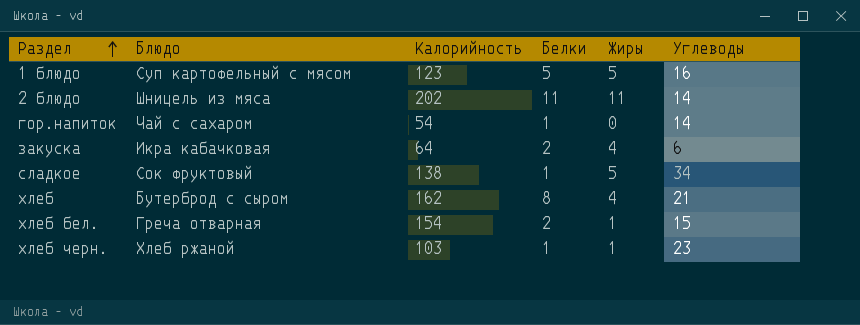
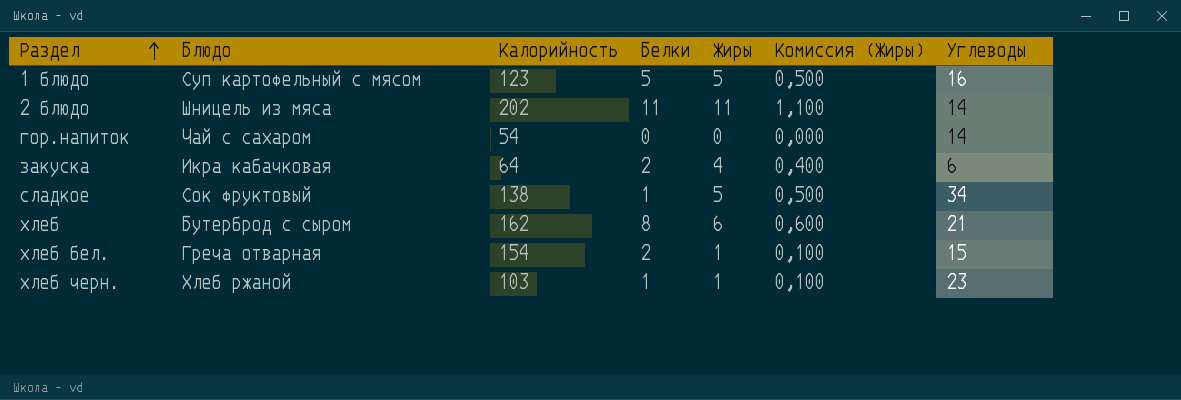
column Комиссия (Жиры) | formula: none -> [Жиры] * 0,1
гор.напиток | Белки: 1 -> 0
хлеб | Жиры: 4 -> 6

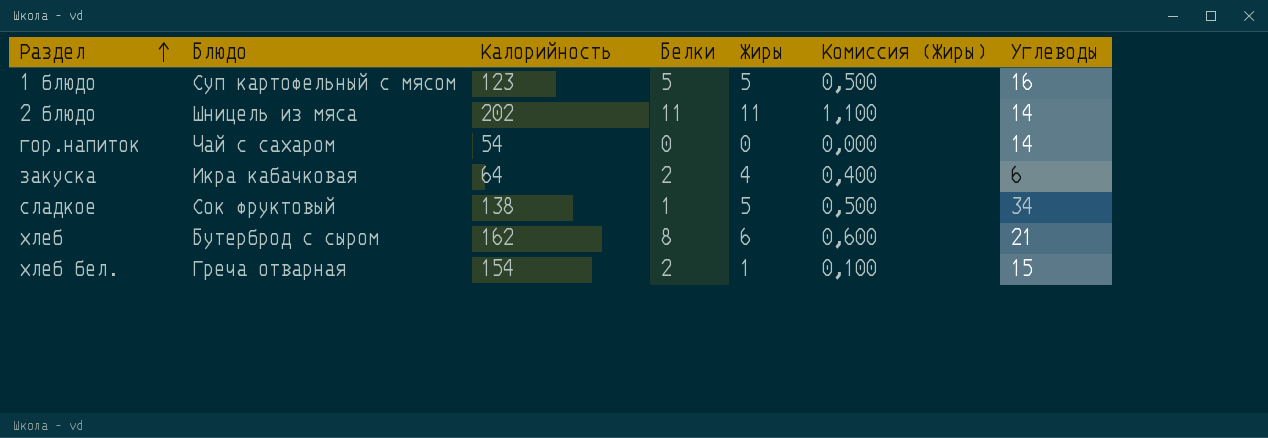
row хлеб черн.: Хлеб ржаной | 103 | 1 | 1 | 0,100 | 23 -> none

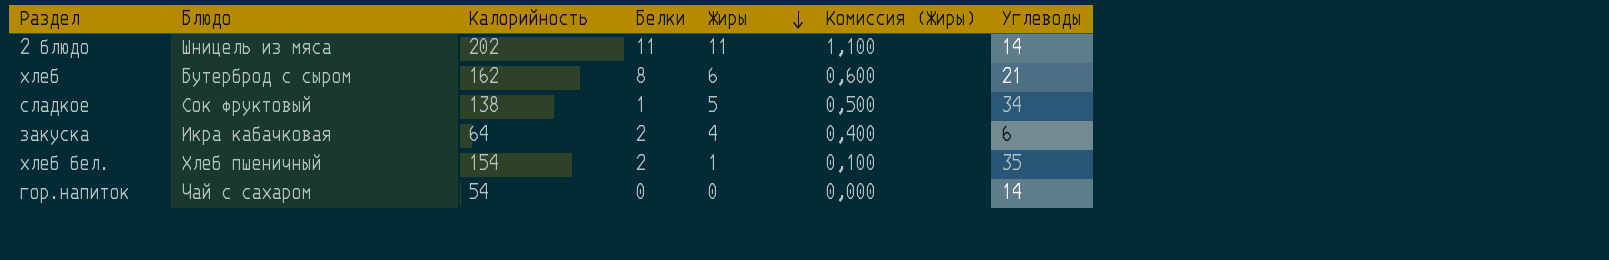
row order: Раздел ascending -> Жиры descending
row 1 блюдо: Суп картофельный с мясом | 123 | 5 | 5 | 0,500 | 16 -> none
хлеб бел. | Блюдо: Греча отварная -> Хлеб пшеничный
хлеб бел. | Углеводы: 15 -> 35

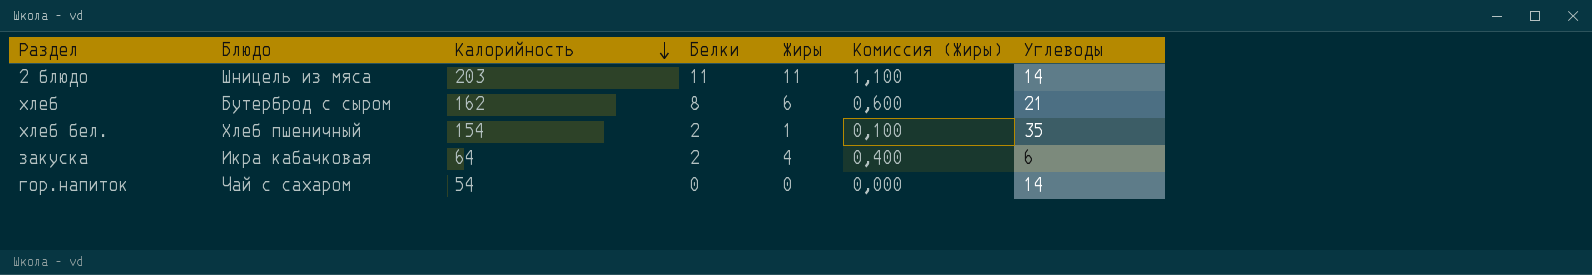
row order: Жиры descending -> Калорийность descending
row сладкое: Сок фруктовый | 138 | 1 | 5 | 0,500 | 34 -> none
2 блюдо | Калорийность: 202 -> 203

